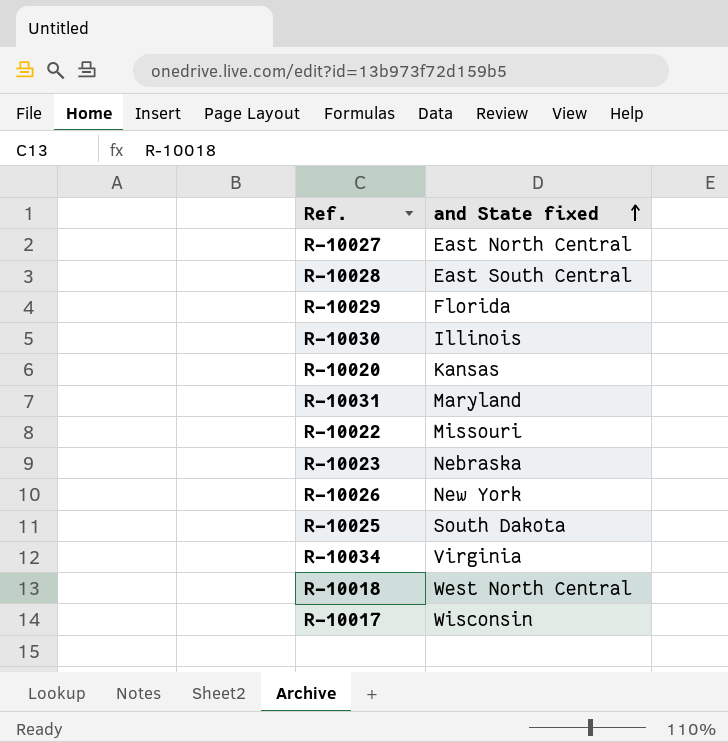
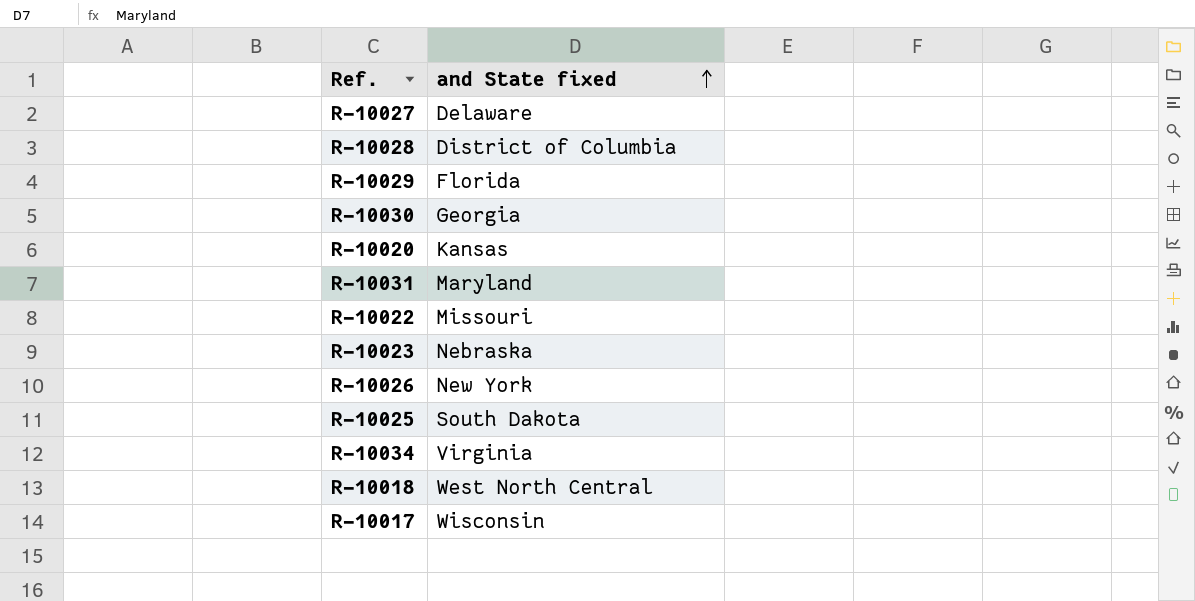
R-10027 | and State fixed: East North Central -> Delaware
R-10028 | and State fixed: East South Central -> District of Columbia
R-10030 | and State fixed: Illinois -> Georgia

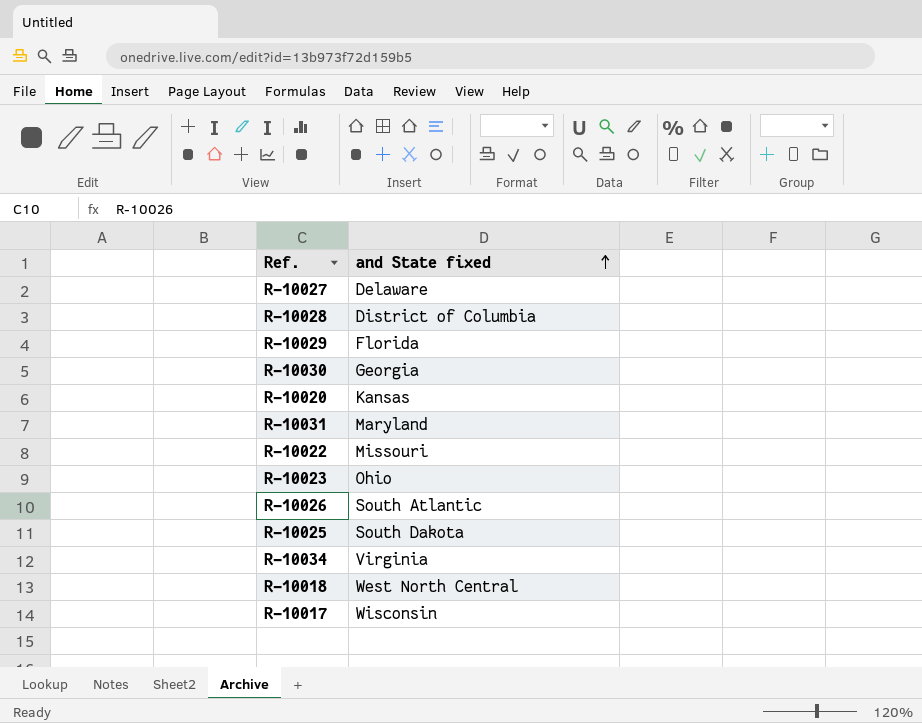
R-10023 | and State fixed: Nebraska -> Ohio
R-10026 | and State fixed: New York -> South Atlantic

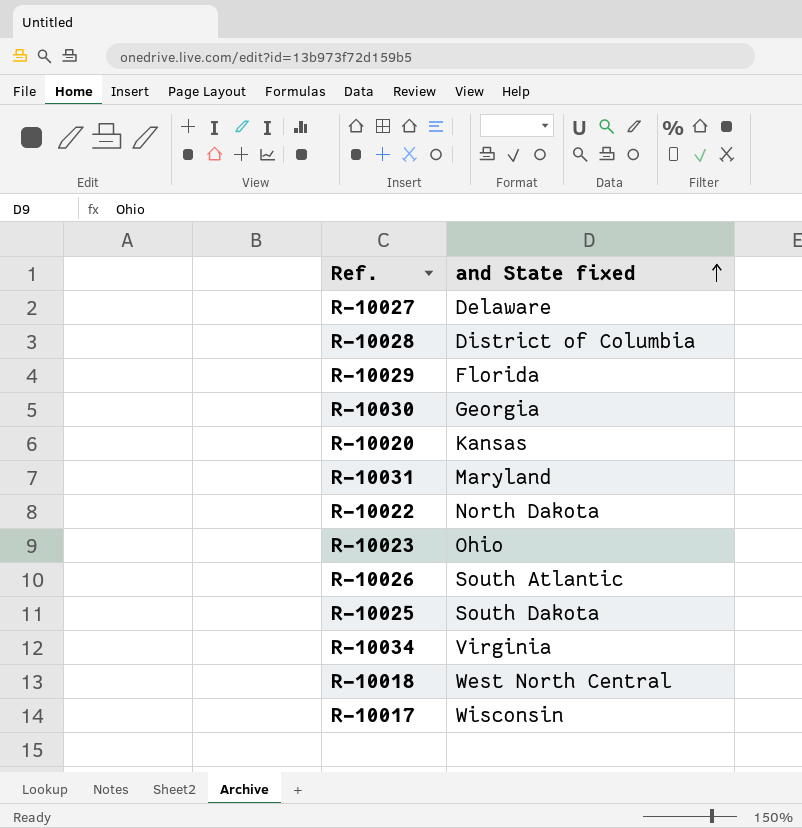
R-10022 | and State fixed: Missouri -> North Dakota

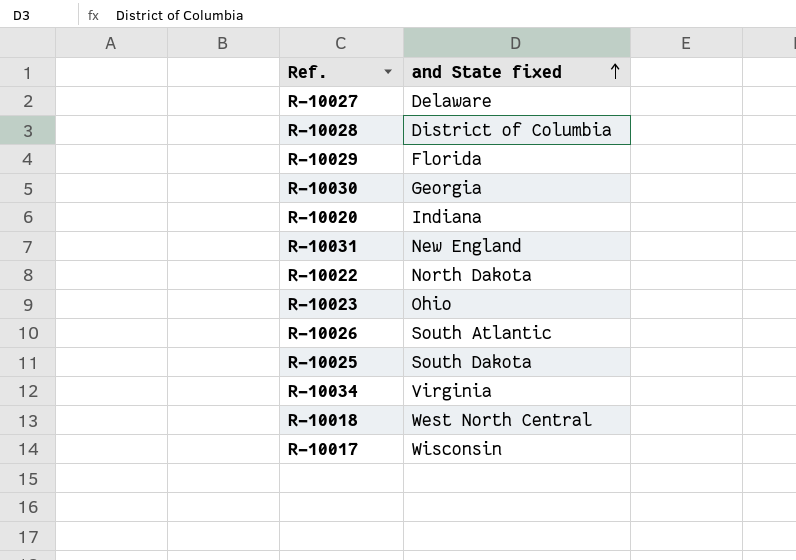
R-10020 | and State fixed: Kansas -> Indiana
R-10031 | and State fixed: Maryland -> New England

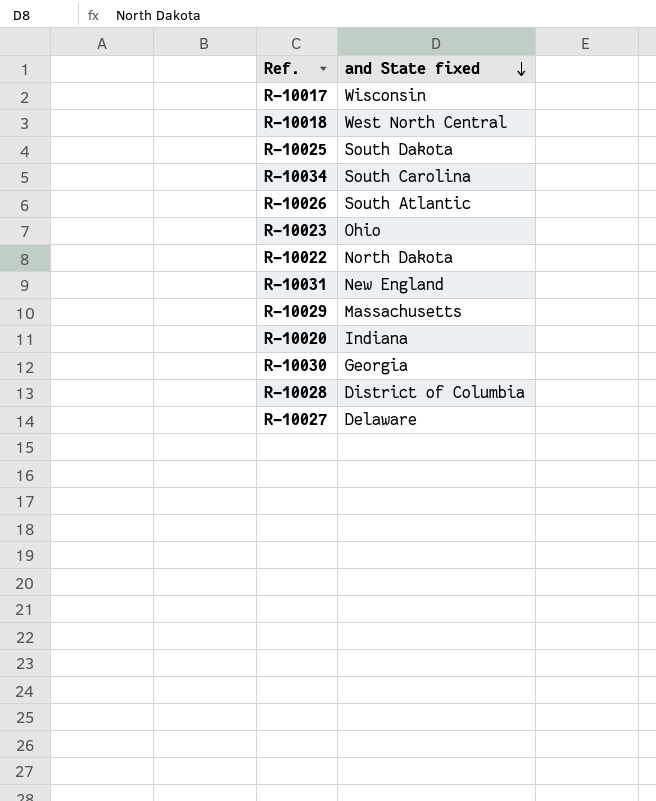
row order: and State fixed ascending -> and State fixed descending
R-10034 | and State fixed: Virginia -> South Carolina
R-10029 | and State fixed: Florida -> Massachusetts

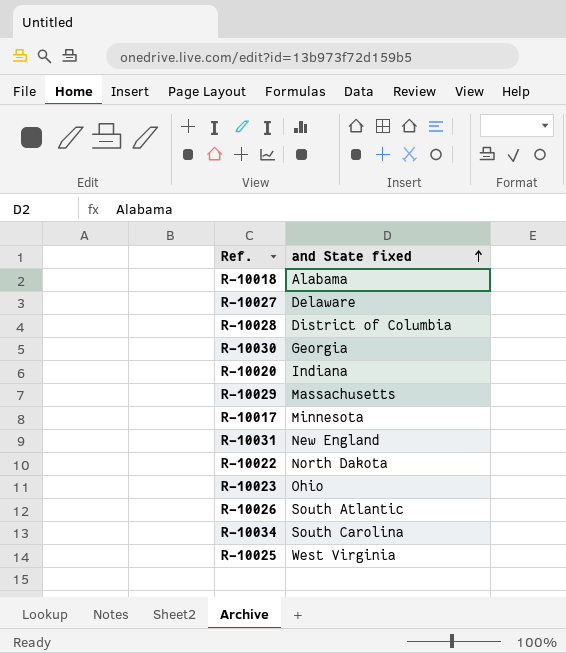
row order: and State fixed descending -> and State fixed ascending
R-10018 | and State fixed: West North Central -> Alabama
R-10017 | and State fixed: Wisconsin -> Minnesota
R-10025 | and State fixed: South Dakota -> West Virginia

